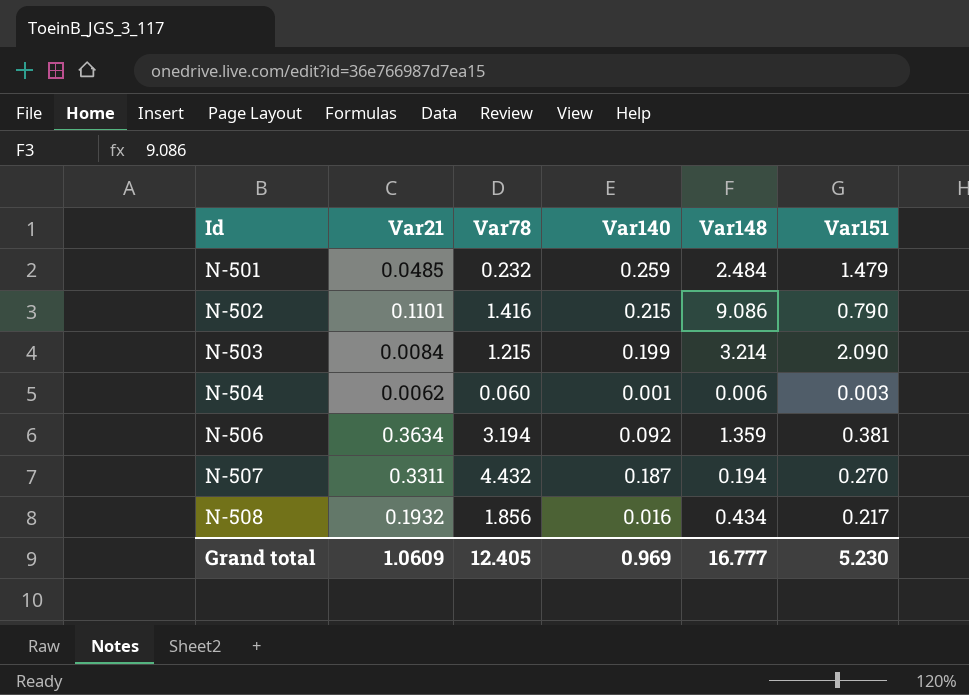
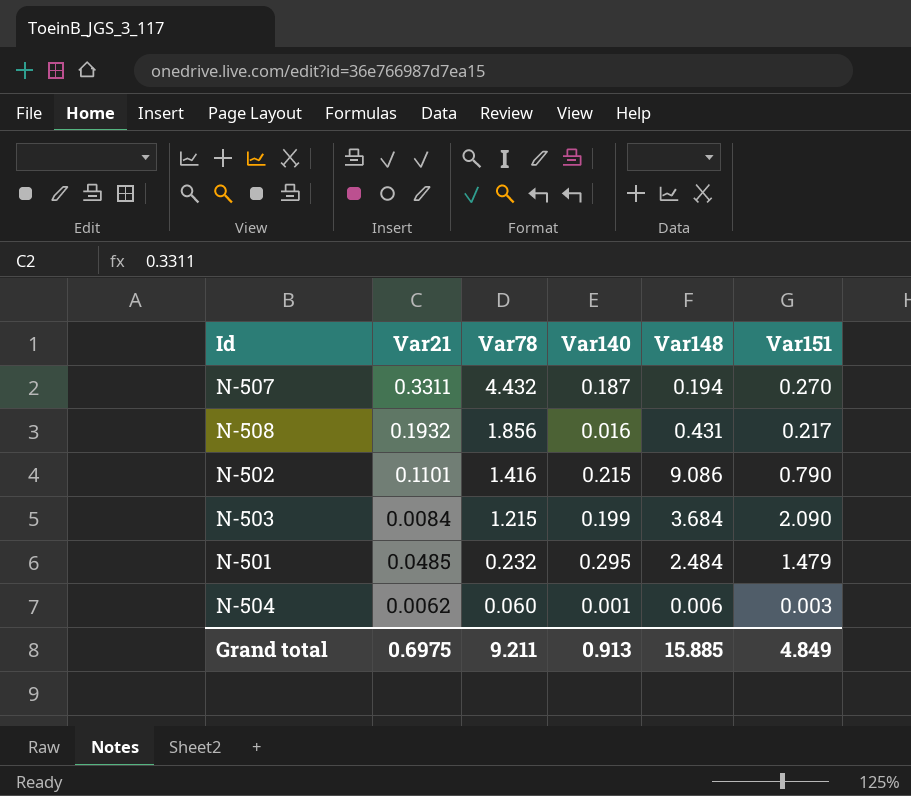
row order: Id ascending -> Var78 descending
row N-506: 0.3634 | 3.194 | 0.092 | 1.359 | 0.381 -> none
N-508 | Var148: 0.434 -> 0.431
N-503 | Var148: 3.214 -> 3.684
N-501 | Var140: 0.259 -> 0.295
Grand total | Var21: 1.0609 -> 0.6975
Grand total | Var78: 12.405 -> 9.211
Grand total | Var140: 0.969 -> 0.913
Grand total | Var148: 16.777 -> 15.885
Grand total | Var151: 5.230 -> 4.849

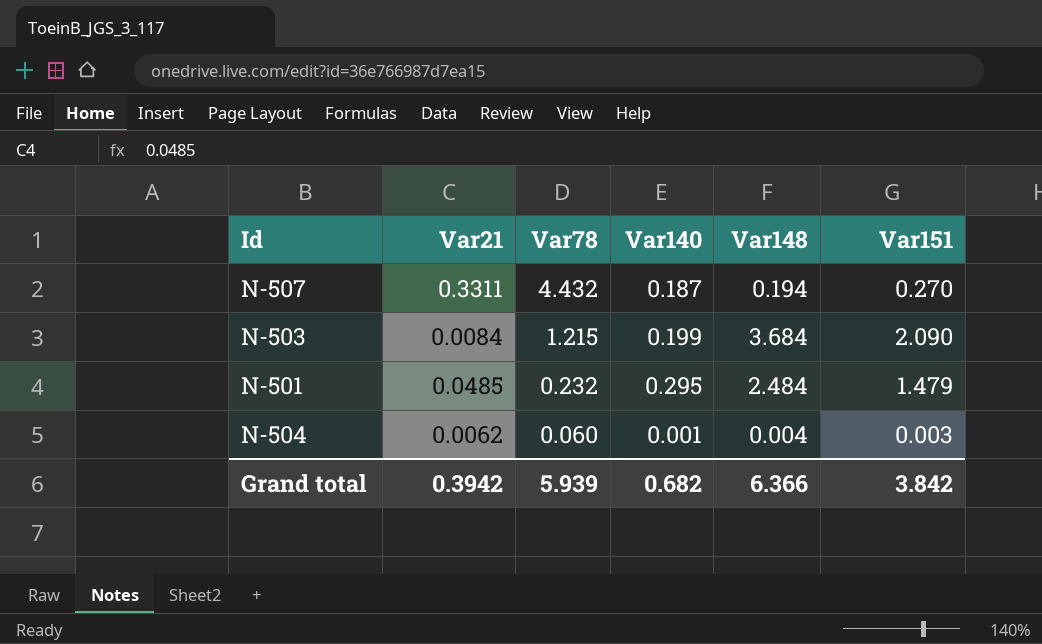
row N-508: 0.1932 | 1.856 | 0.016 | 0.431 | 0.217 -> none
row N-502: 0.1101 | 1.416 | 0.215 | 9.086 | 0.790 -> none
N-504 | Var148: 0.006 -> 0.004
Grand total | Var21: 0.6975 -> 0.3942
Grand total | Var78: 9.211 -> 5.939
Grand total | Var140: 0.913 -> 0.682
Grand total | Var148: 15.885 -> 6.366
Grand total | Var151: 4.849 -> 3.842

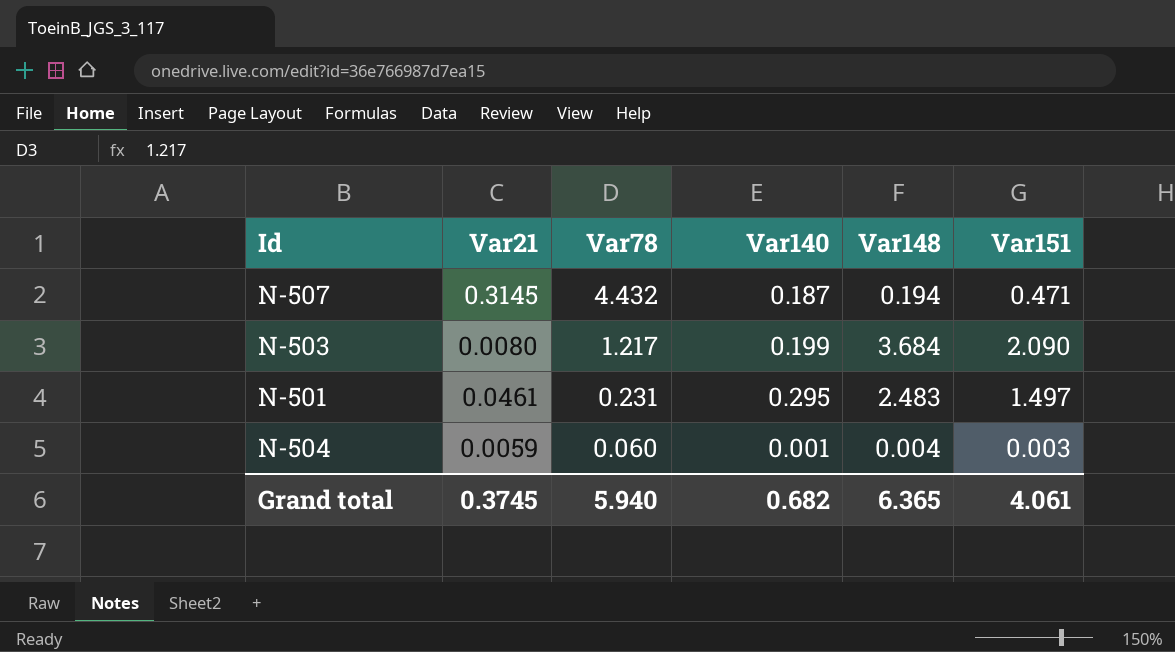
N-507 | Var21: 0.3311 -> 0.3145
N-507 | Var151: 0.270 -> 0.471
N-503 | Var21: 0.0084 -> 0.0080
N-503 | Var78: 1.215 -> 1.217
N-501 | Var21: 0.0485 -> 0.0461
N-501 | Var78: 0.232 -> 0.231
N-501 | Var148: 2.484 -> 2.483
N-501 | Var151: 1.479 -> 1.497
N-504 | Var21: 0.0062 -> 0.0059
Grand total | Var21: 0.3942 -> 0.3745
Grand total | Var78: 5.939 -> 5.940
Grand total | Var148: 6.366 -> 6.365
Grand total | Var151: 3.842 -> 4.061

